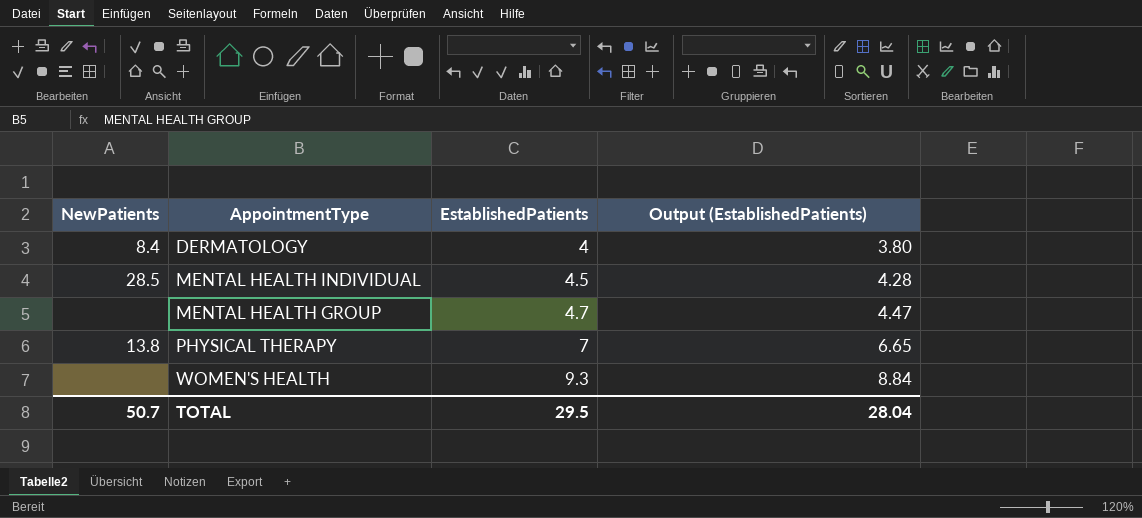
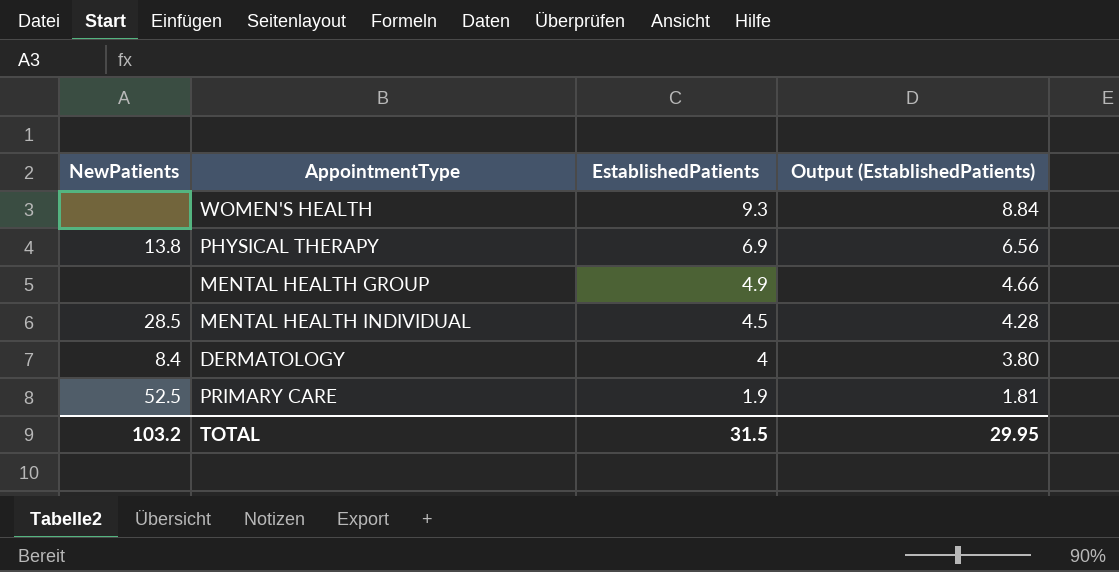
row order: EstablishedPatients ascending -> EstablishedPatients descending
PHYSICAL THERAPY | EstablishedPatients: 7 -> 6.9
PHYSICAL THERAPY | Output (EstablishedPatients): 6.65 -> 6.56
MENTAL HEALTH GROUP | EstablishedPatients: 4.7 -> 4.9
MENTAL HEALTH GROUP | Output (EstablishedPatients): 4.47 -> 4.66
row PRIMARY CARE: none -> 52.5 | 1.9 | 1.81
TOTAL | NewPatients: 50.7 -> 103.2
TOTAL | EstablishedPatients: 29.5 -> 31.5
TOTAL | Output (EstablishedPatients): 28.04 -> 29.95

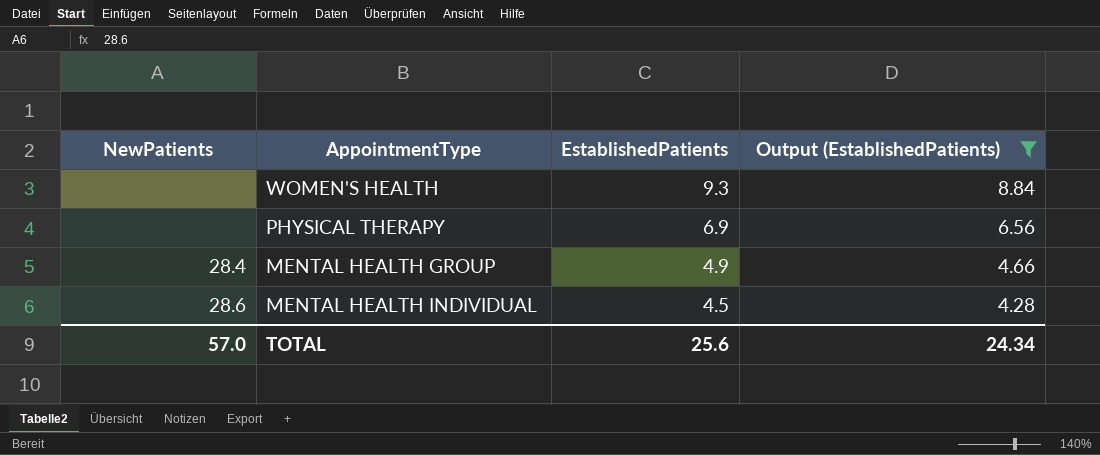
filter: none -> Output (EstablishedPatients) >= 4.28
PHYSICAL THERAPY | NewPatients: 13.8 -> none
MENTAL HEALTH GROUP | NewPatients: none -> 28.4
MENTAL HEALTH INDIVIDUAL | NewPatients: 28.5 -> 28.6
TOTAL | NewPatients: 103.2 -> 57.0
TOTAL | EstablishedPatients: 31.5 -> 25.6
TOTAL | Output (EstablishedPatients): 29.95 -> 24.34

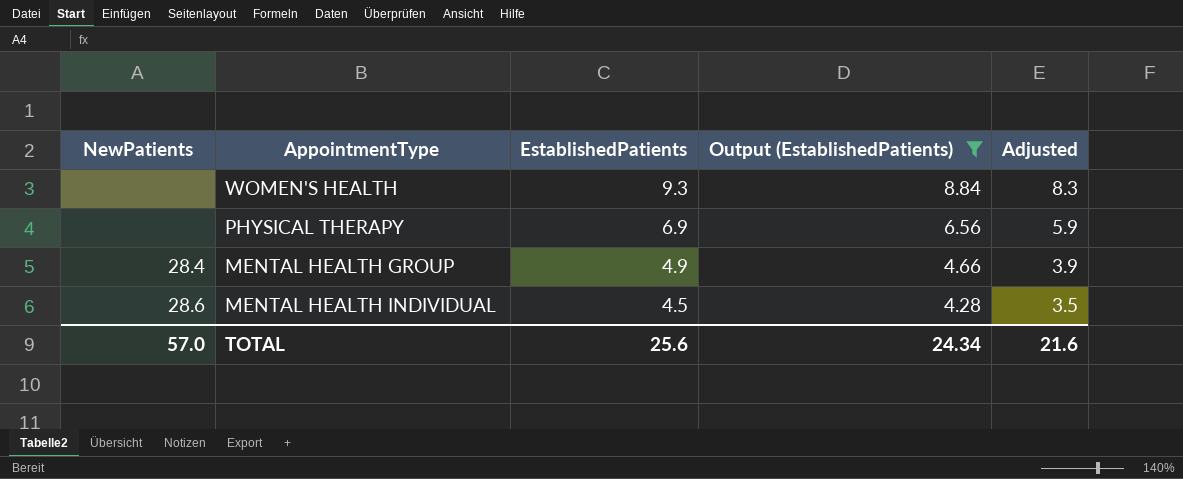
column Adjusted | formula: none -> [EstablishedPatients] - 1

